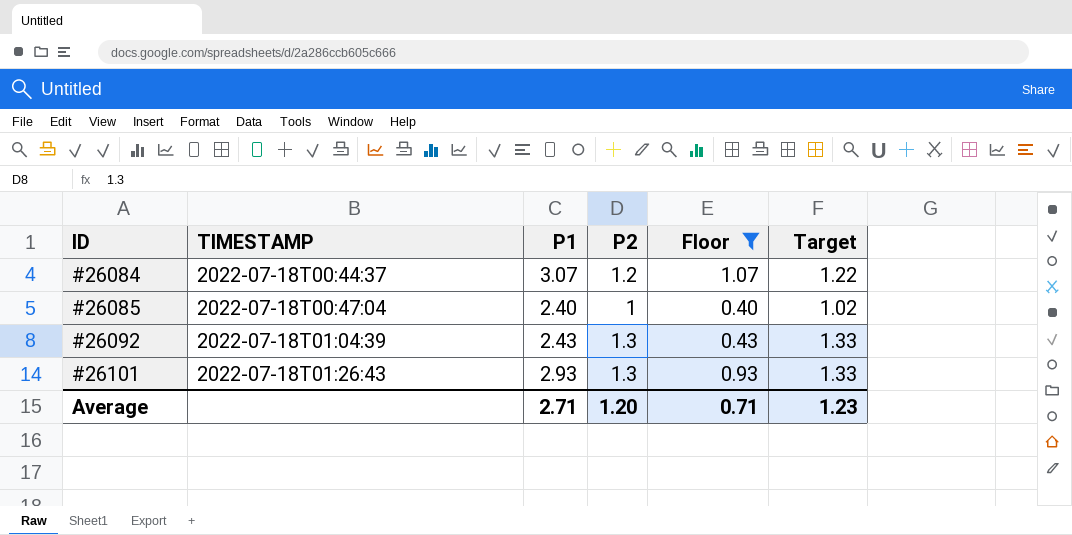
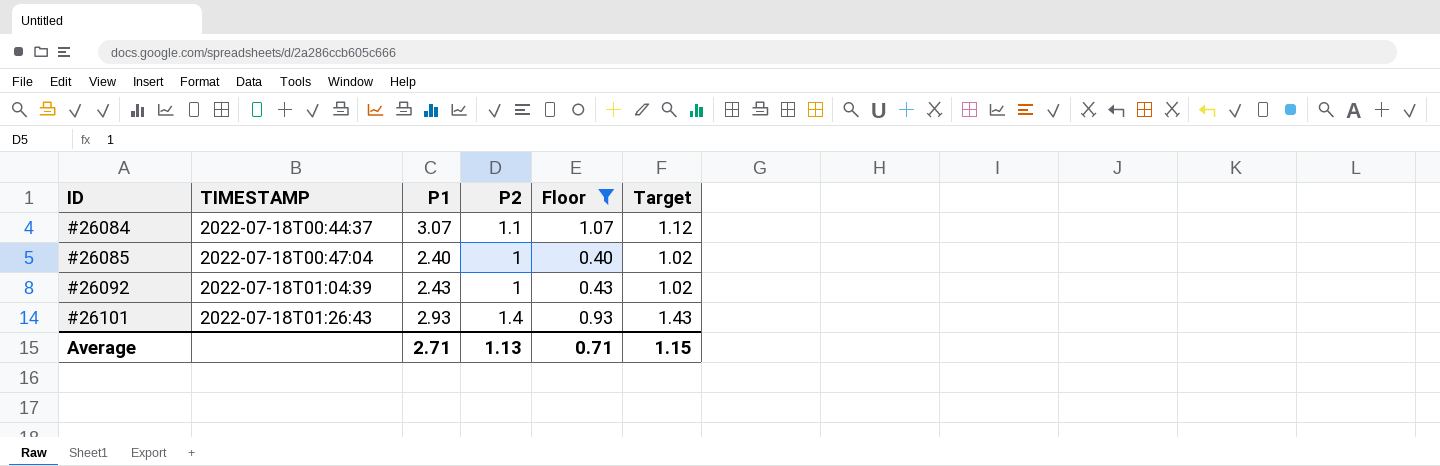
#26084 | P2: 1.2 -> 1.1
#26084 | Target: 1.22 -> 1.12
#26092 | P2: 1.3 -> 1
#26092 | Target: 1.33 -> 1.02
#26101 | P2: 1.3 -> 1.4
#26101 | Target: 1.33 -> 1.43
Average | P2: 1.20 -> 1.13
Average | Target: 1.23 -> 1.15

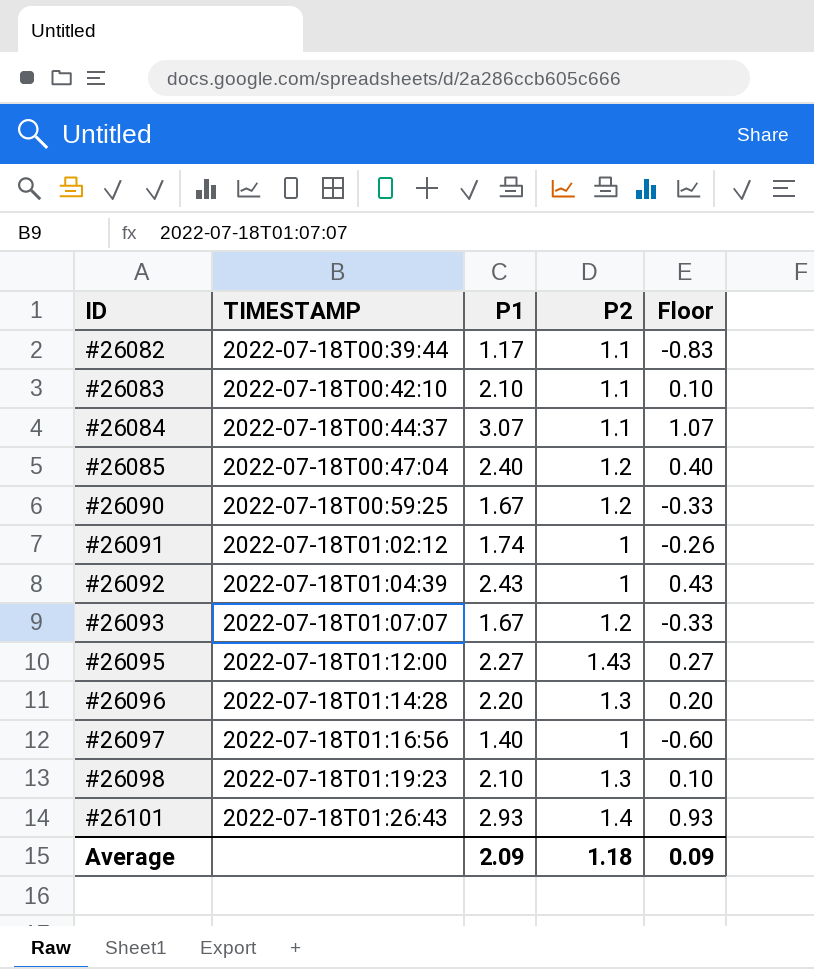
filter: Floor >= 0.40 -> none
column Target | formula: [P2] * 1.02 -> none
#26085 | P2: 1 -> 1.2
Average | P1: 2.71 -> 2.09
Average | P2: 1.13 -> 1.18
Average | Floor: 0.71 -> 0.09

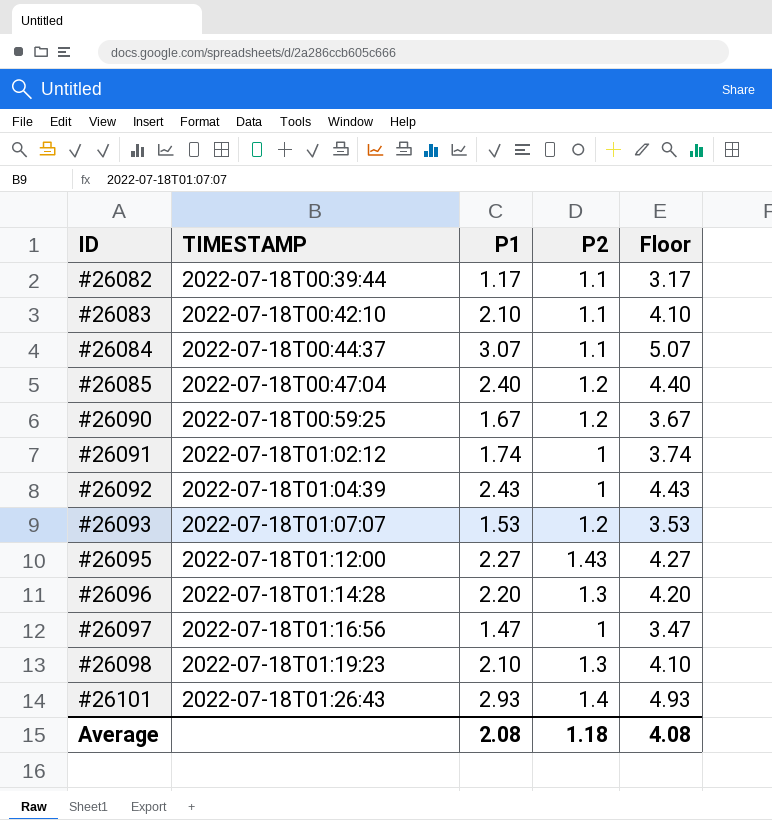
column Floor | formula: [P1] - 2 -> [P1] + 2
#26093 | P1: 1.67 -> 1.53
#26097 | P1: 1.40 -> 1.47
Average | P1: 2.09 -> 2.08
Average | Floor: 0.09 -> 4.08

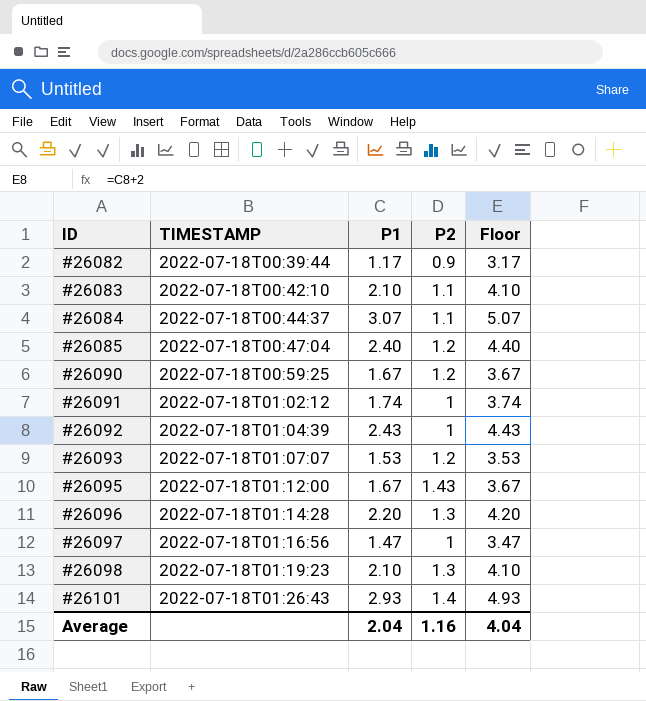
#26082 | P2: 1.1 -> 0.9
#26095 | P1: 2.27 -> 1.67
#26095 | Floor: 4.27 -> 3.67
Average | P1: 2.08 -> 2.04
Average | P2: 1.18 -> 1.16
Average | Floor: 4.08 -> 4.04

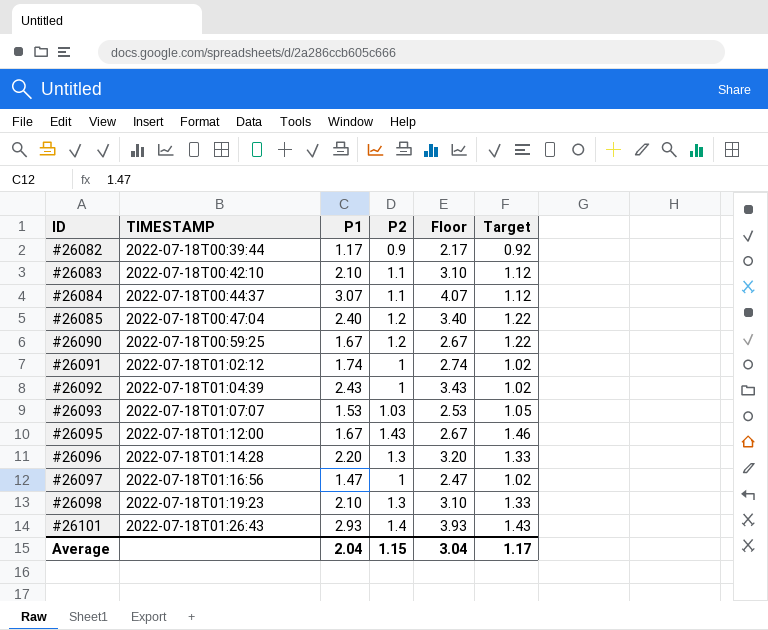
column Floor | formula: [P1] + 2 -> [P1] + 1
column Target | formula: none -> [P2] * 1.02
#26093 | P2: 1.2 -> 1.03
Average | P2: 1.16 -> 1.15
Average | Floor: 4.04 -> 3.04

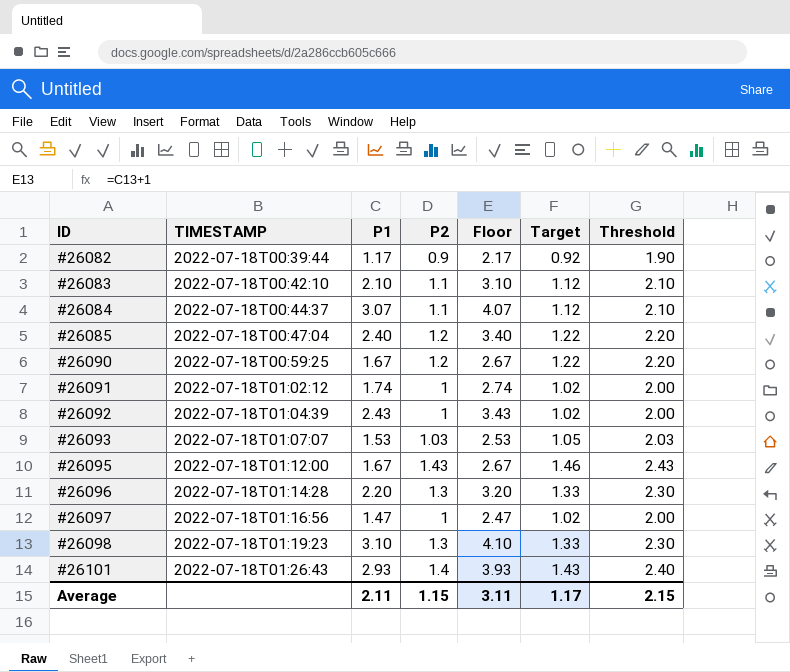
column Threshold | formula: none -> [P2] + 1
#26098 | P1: 2.10 -> 3.10
#26098 | Floor: 3.10 -> 4.10
Average | P1: 2.04 -> 2.11
Average | Floor: 3.04 -> 3.11

